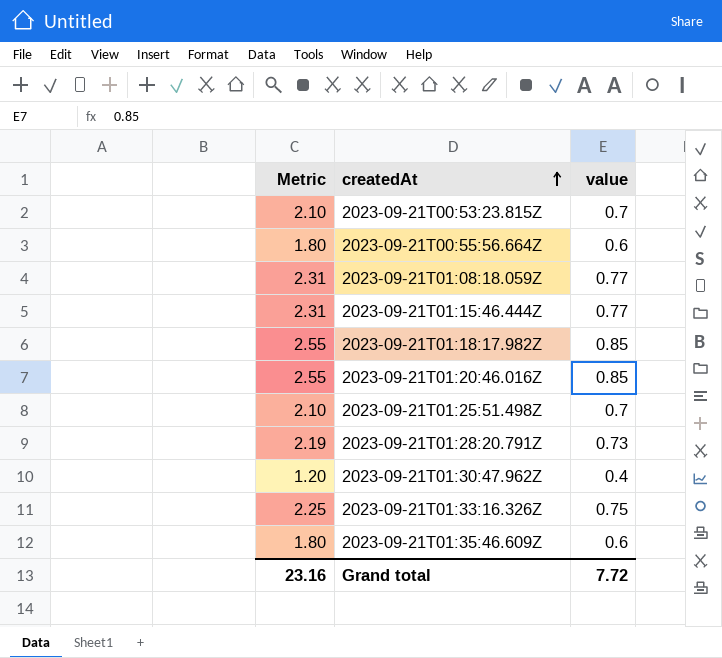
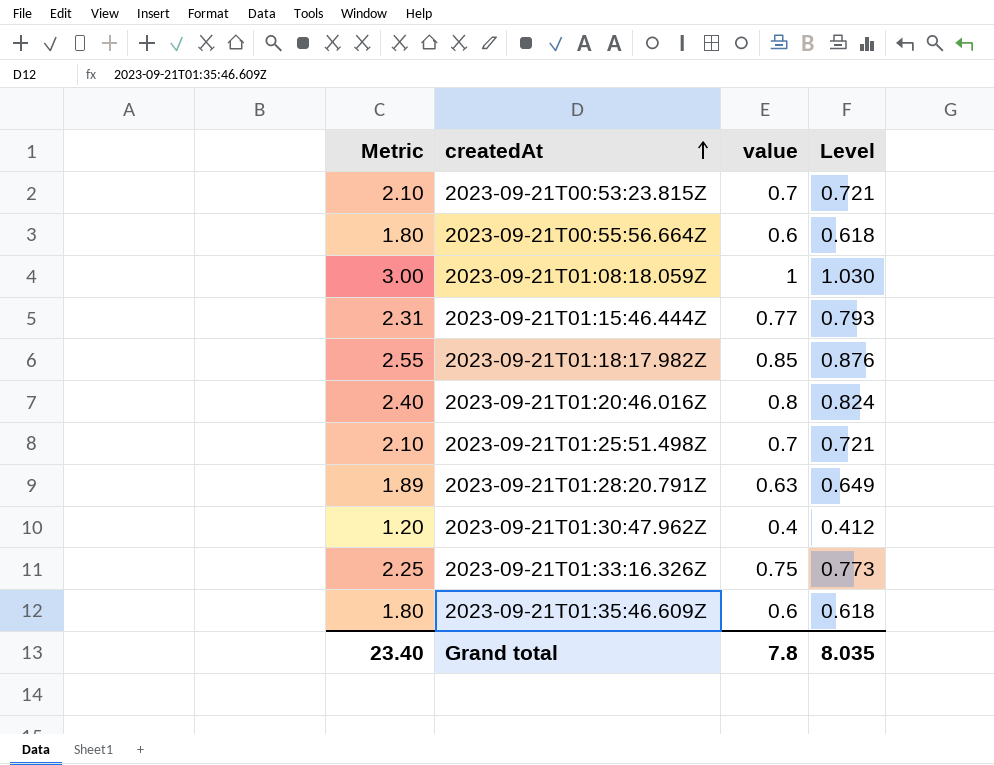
column Level | formula: none -> [value] * 1.03
2023-09-21T01:08:18.059Z | Metric: 2.31 -> 3.00
2023-09-21T01:08:18.059Z | value: 0.77 -> 1
2023-09-21T01:20:46.016Z | Metric: 2.55 -> 2.40
2023-09-21T01:20:46.016Z | value: 0.85 -> 0.8
2023-09-21T01:28:20.791Z | Metric: 2.19 -> 1.89
2023-09-21T01:28:20.791Z | value: 0.73 -> 0.63
Grand total | Metric: 23.16 -> 23.40
Grand total | value: 7.72 -> 7.8

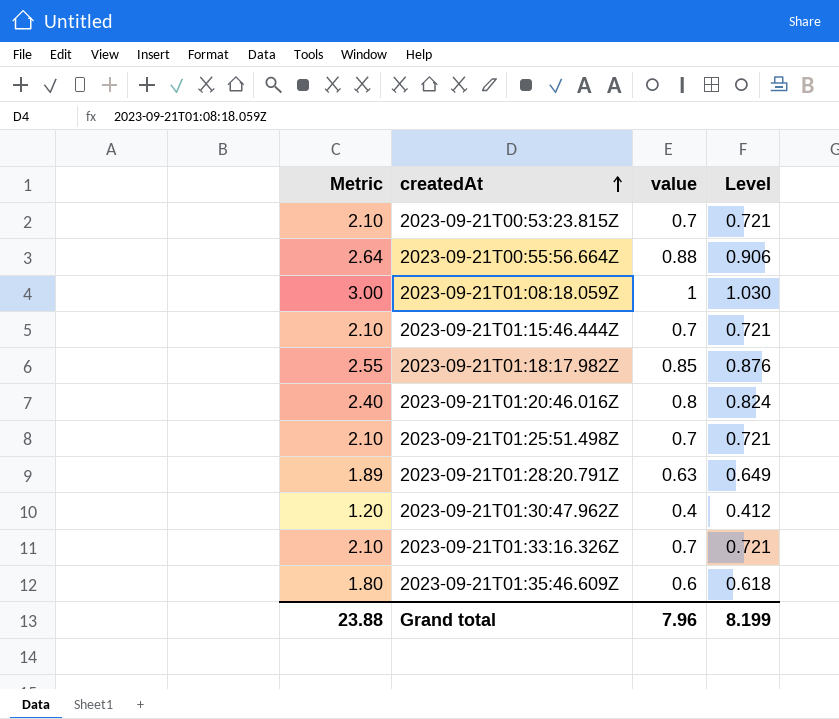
2023-09-21T00:55:56.664Z | Metric: 1.80 -> 2.64
2023-09-21T00:55:56.664Z | value: 0.6 -> 0.88
2023-09-21T00:55:56.664Z | Level: 0.618 -> 0.906
2023-09-21T01:15:46.444Z | Metric: 2.31 -> 2.10
2023-09-21T01:15:46.444Z | value: 0.77 -> 0.7
2023-09-21T01:15:46.444Z | Level: 0.793 -> 0.721
2023-09-21T01:33:16.326Z | Metric: 2.25 -> 2.10
2023-09-21T01:33:16.326Z | value: 0.75 -> 0.7
2023-09-21T01:33:16.326Z | Level: 0.773 -> 0.721
Grand total | Metric: 23.40 -> 23.88
Grand total | value: 7.8 -> 7.96
Grand total | Level: 8.035 -> 8.199

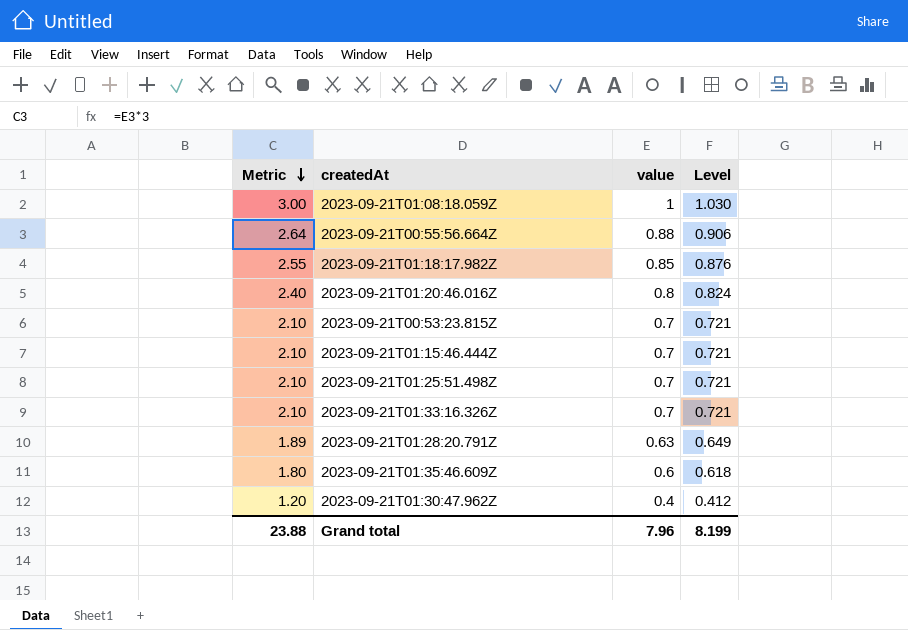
row order: createdAt ascending -> Metric descending

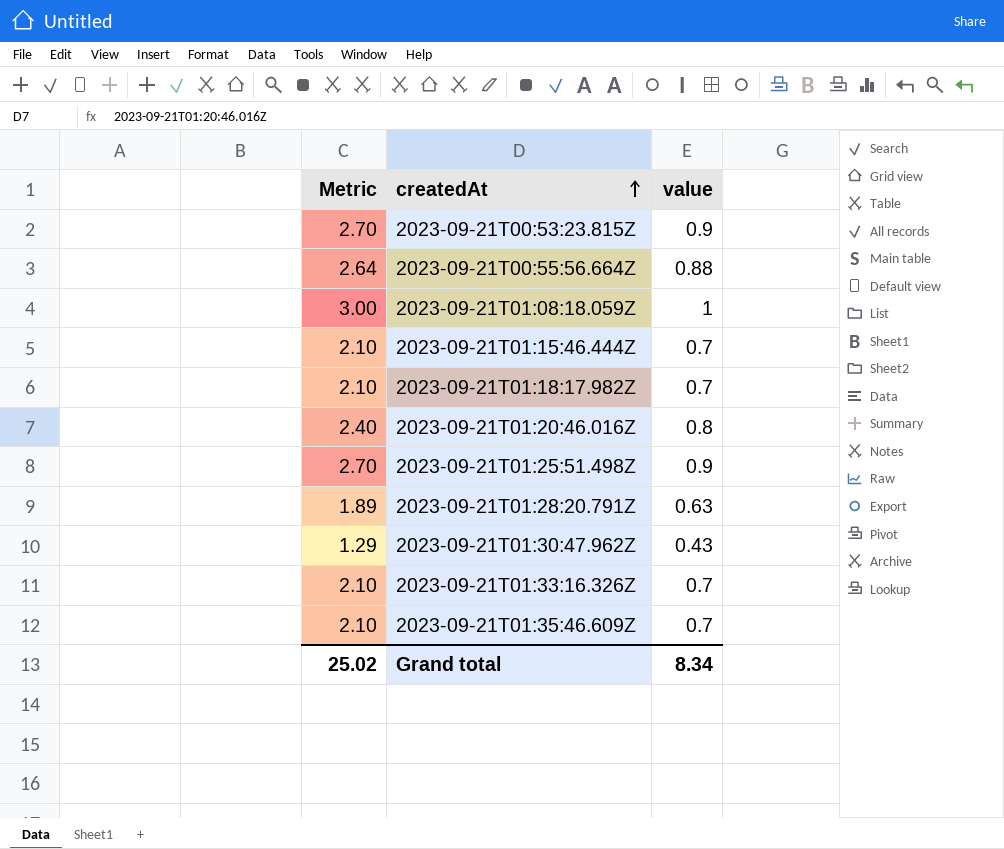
row order: Metric descending -> createdAt ascending
column Level | formula: [value] * 1.03 -> none
2023-09-21T00:53:23.815Z | Metric: 2.10 -> 2.70
2023-09-21T00:53:23.815Z | value: 0.7 -> 0.9
2023-09-21T01:18:17.982Z | Metric: 2.55 -> 2.10
2023-09-21T01:18:17.982Z | value: 0.85 -> 0.7
2023-09-21T01:25:51.498Z | Metric: 2.10 -> 2.70
2023-09-21T01:25:51.498Z | value: 0.7 -> 0.9
2023-09-21T01:30:47.962Z | Metric: 1.20 -> 1.29
2023-09-21T01:30:47.962Z | value: 0.4 -> 0.43
2023-09-21T01:35:46.609Z | Metric: 1.80 -> 2.10
2023-09-21T01:35:46.609Z | value: 0.6 -> 0.7
Grand total | Metric: 23.88 -> 25.02
Grand total | value: 7.96 -> 8.34

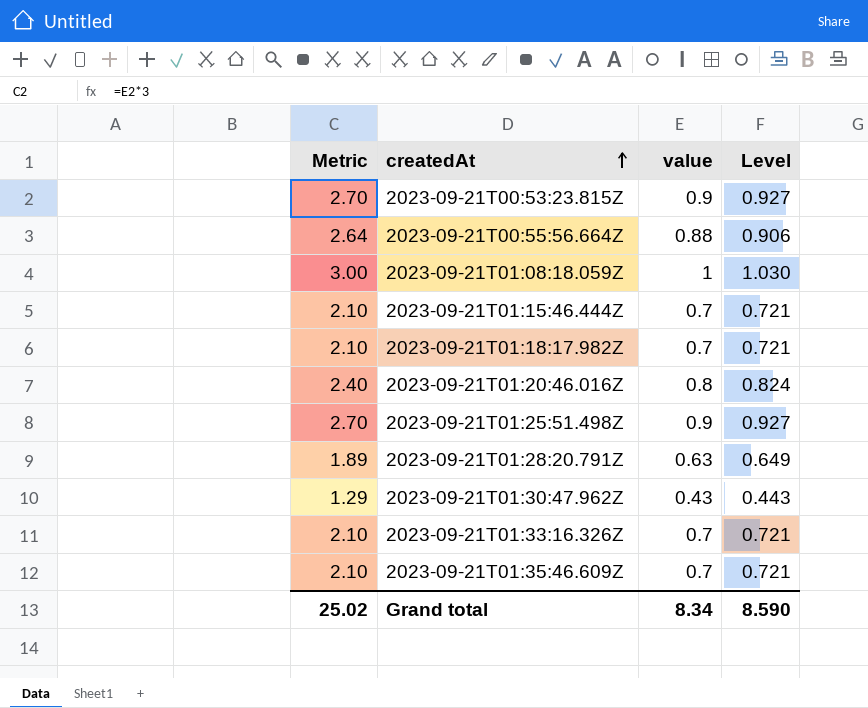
column Level | formula: none -> [value] * 1.03

